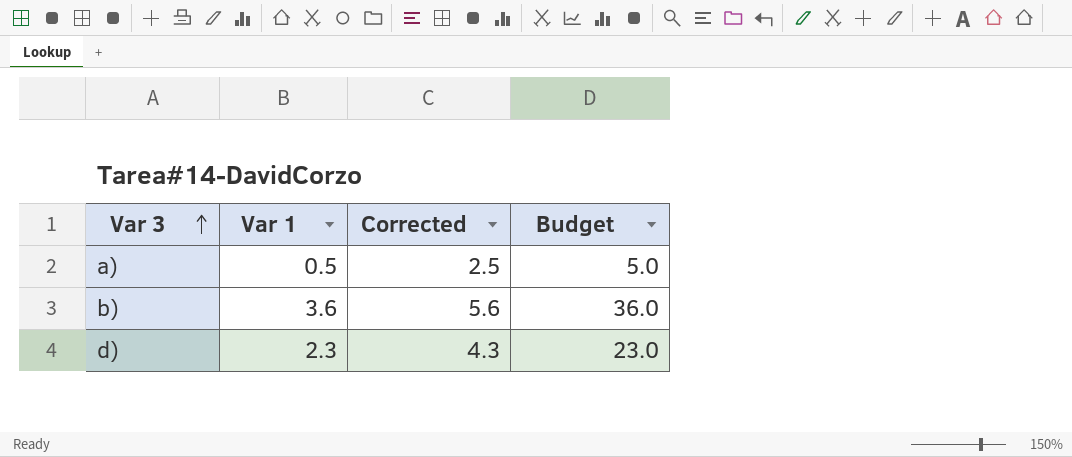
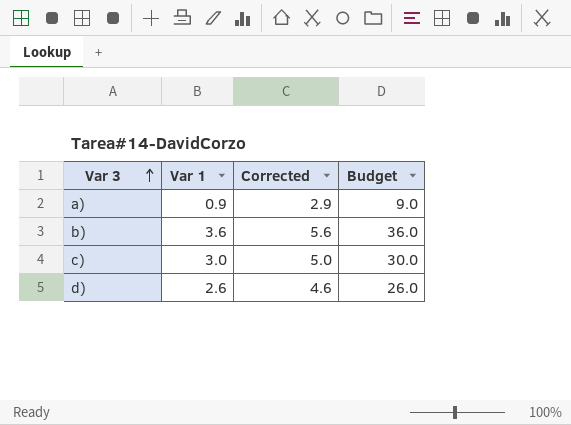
a) | Var 1: 0.5 -> 0.9
a) | Corrected: 2.5 -> 2.9
a) | Budget: 5.0 -> 9.0
row c): none -> 3.0 | 5.0 | 30.0
d) | Var 1: 2.3 -> 2.6
d) | Corrected: 4.3 -> 4.6
d) | Budget: 23.0 -> 26.0

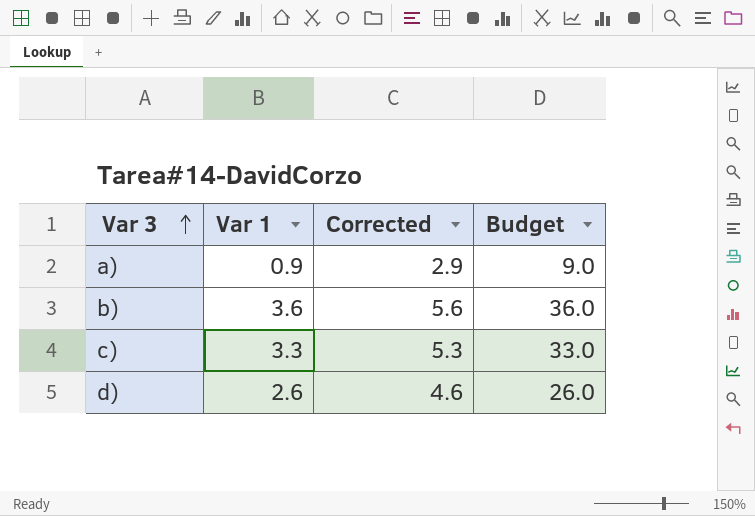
c) | Var 1: 3.0 -> 3.3
c) | Corrected: 5.0 -> 5.3
c) | Budget: 30.0 -> 33.0

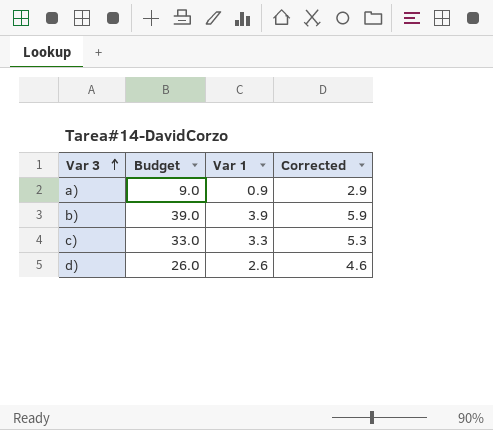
column Budget | position: 4 -> 2
b) | Budget: 36.0 -> 39.0
b) | Var 1: 3.6 -> 3.9
b) | Corrected: 5.6 -> 5.9

